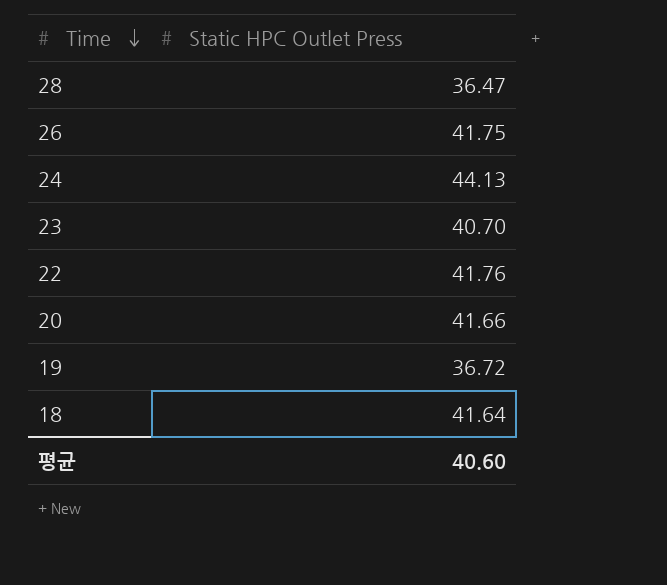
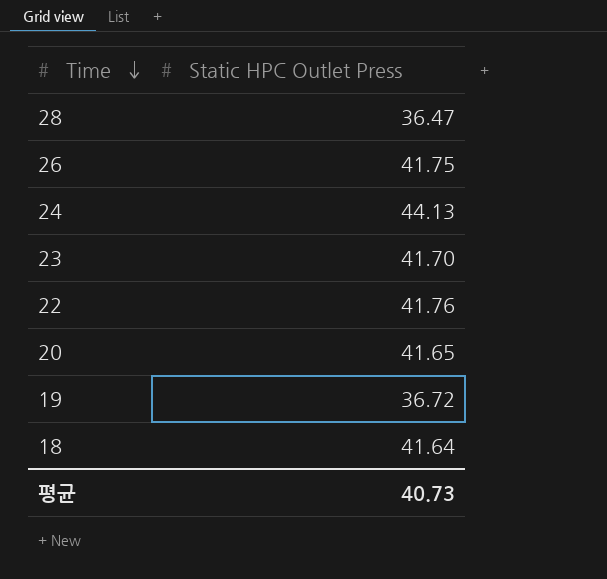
23 | Static HPC Outlet Press: 40.70 -> 41.70
20 | Static HPC Outlet Press: 41.66 -> 41.65
평균 | Static HPC Outlet Press: 40.60 -> 40.73

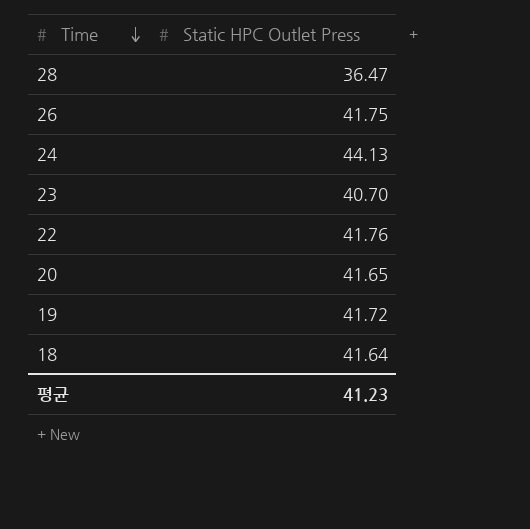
23 | Static HPC Outlet Press: 41.70 -> 40.70
19 | Static HPC Outlet Press: 36.72 -> 41.72
평균 | Static HPC Outlet Press: 40.73 -> 41.23

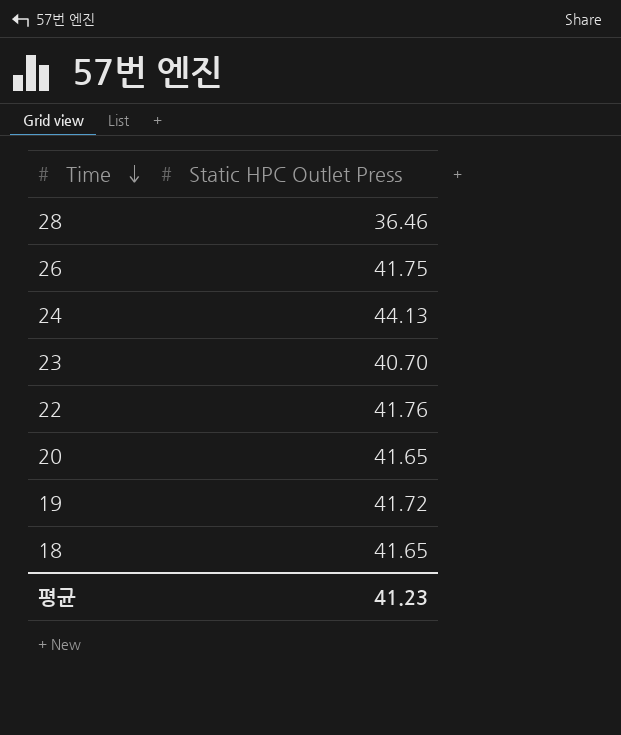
28 | Static HPC Outlet Press: 36.47 -> 36.46
18 | Static HPC Outlet Press: 41.64 -> 41.65

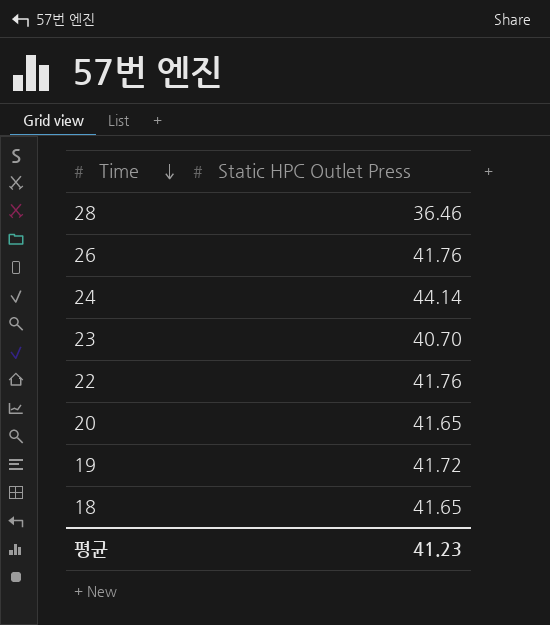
26 | Static HPC Outlet Press: 41.75 -> 41.76
24 | Static HPC Outlet Press: 44.13 -> 44.14

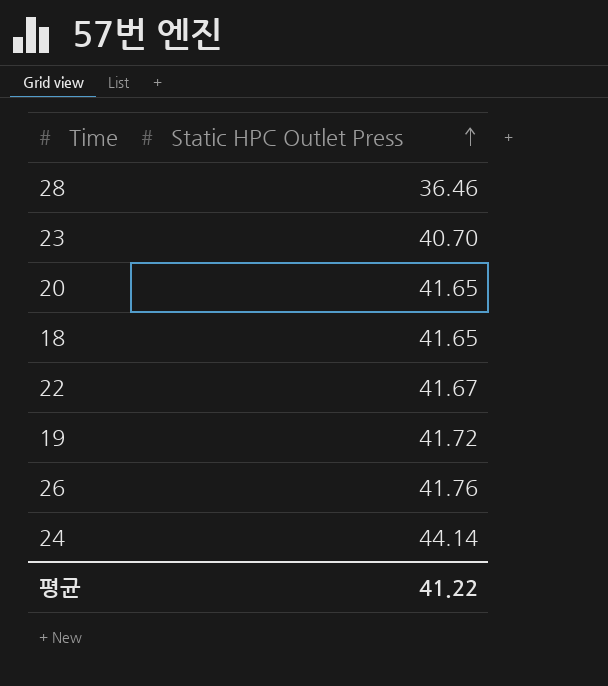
row order: Time descending -> Static HPC Outlet Press ascending
22 | Static HPC Outlet Press: 41.76 -> 41.67
평균 | Static HPC Outlet Press: 41.23 -> 41.22

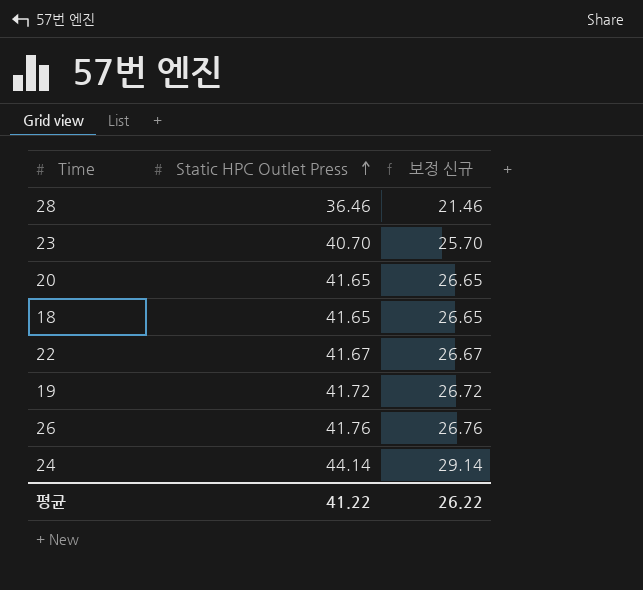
column 보정 신규 | formula: none -> [Static HPC Outlet Press] - 15

